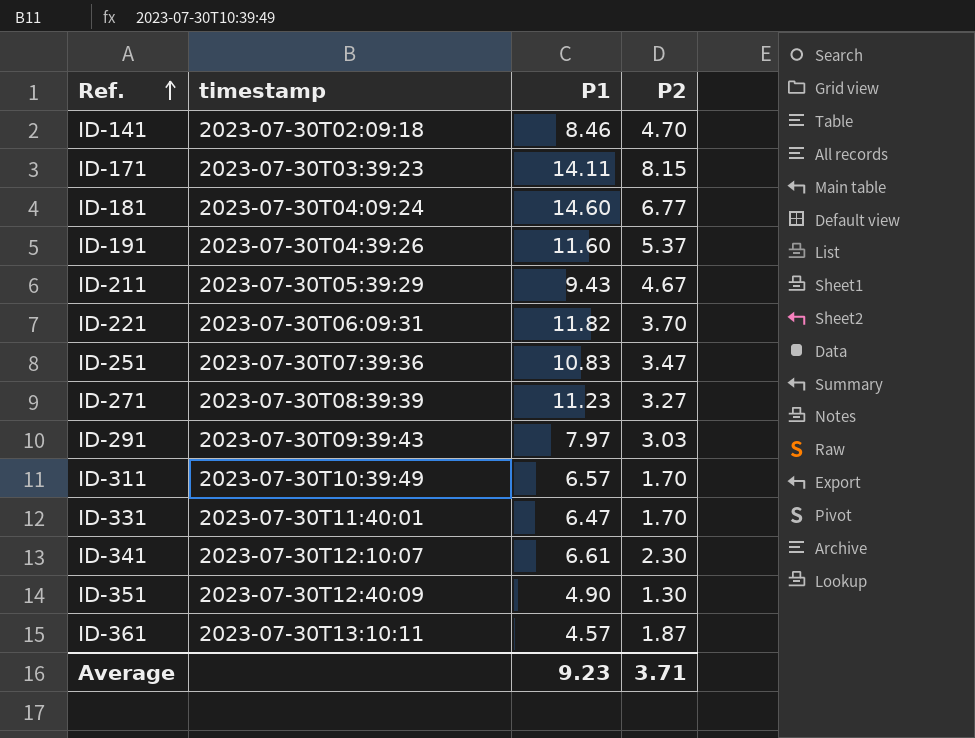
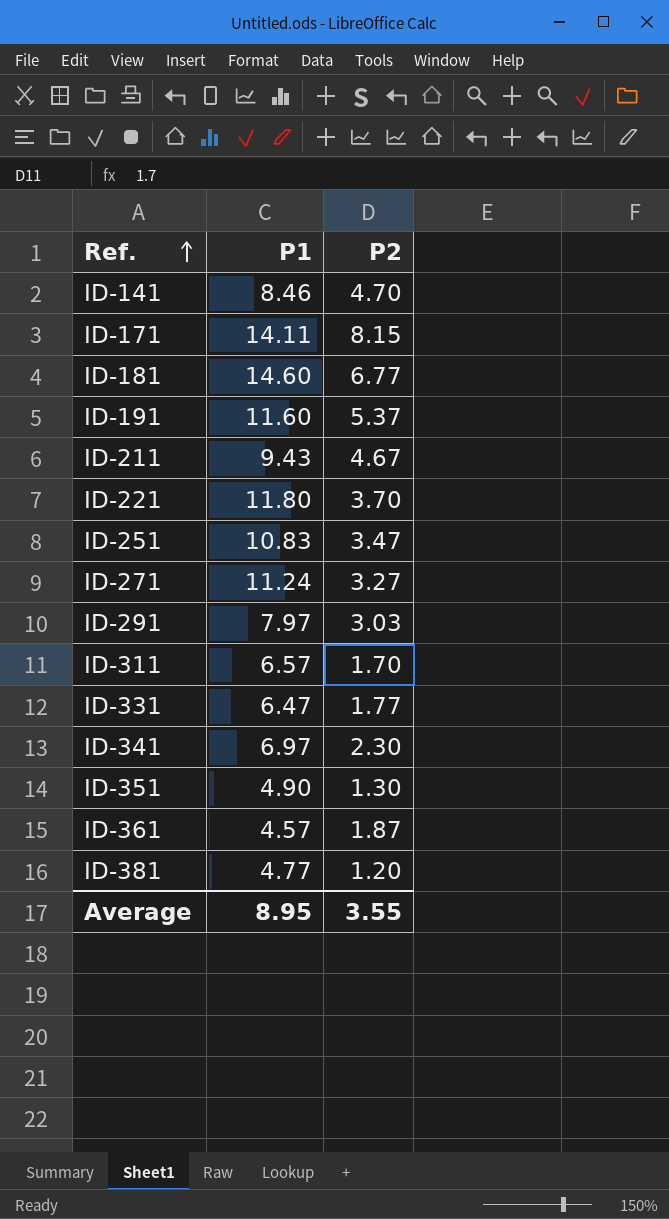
column timestamp | position: 2 -> none
ID-221 | P1: 11.82 -> 11.80
ID-271 | P1: 11.23 -> 11.24
ID-331 | P2: 1.70 -> 1.77
ID-341 | P1: 6.61 -> 6.97
row ID-381: none -> 4.77 | 1.20
Average | P1: 9.23 -> 8.95
Average | P2: 3.71 -> 3.55

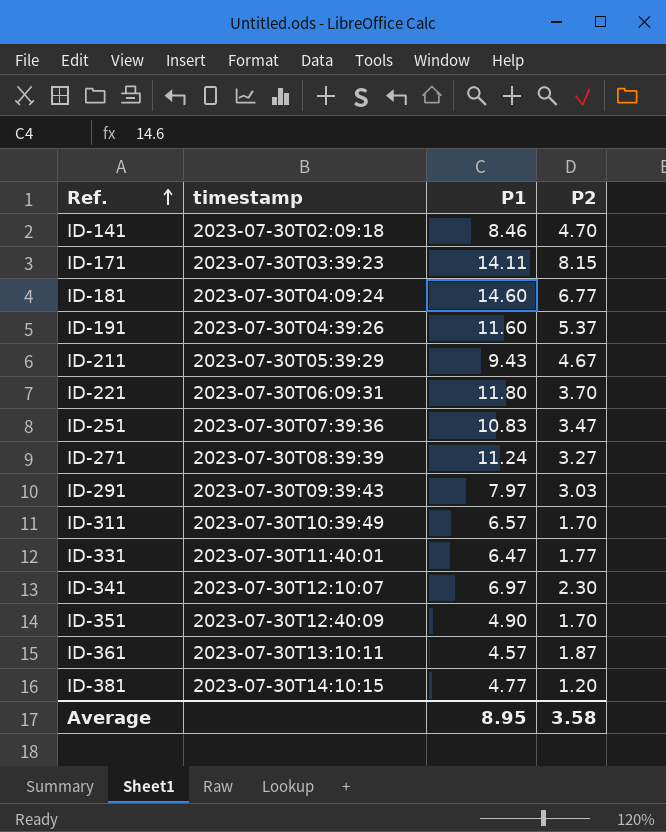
column timestamp | position: none -> 2
ID-351 | P2: 1.30 -> 1.70
Average | P2: 3.55 -> 3.58

